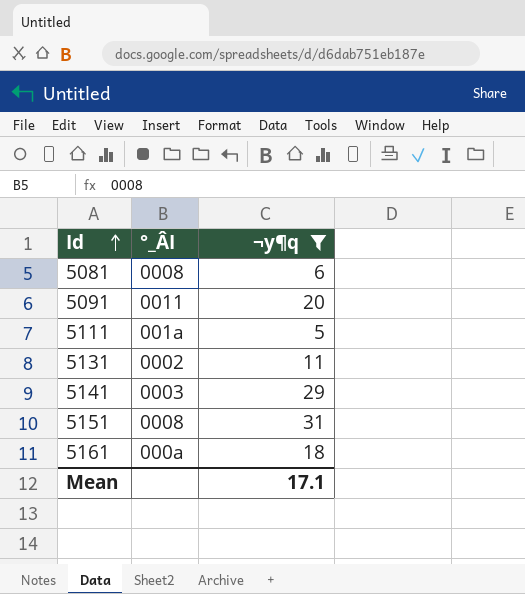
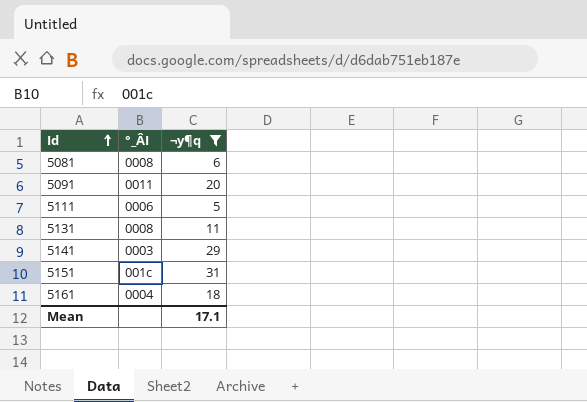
5111 | °_ÂI: 001a -> 0006
5131 | °_ÂI: 0002 -> 0008
5151 | °_ÂI: 0008 -> 001c
5161 | °_ÂI: 000a -> 0004

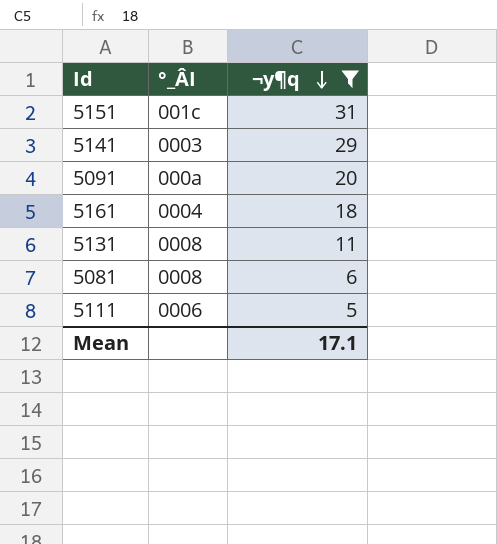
row order: Id ascending -> ¬y¶q descending
5091 | °_ÂI: 0011 -> 000a

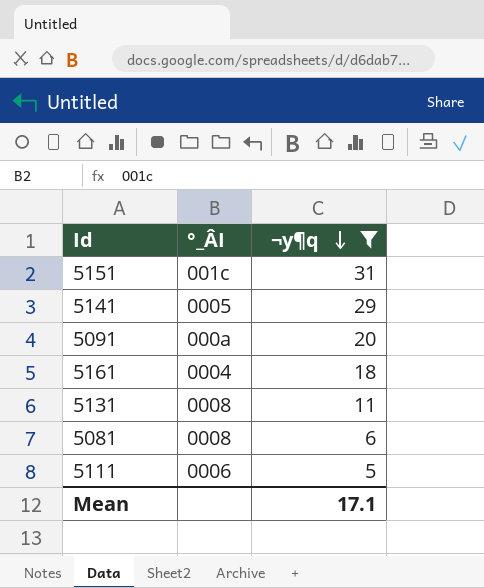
5141 | °_ÂI: 0003 -> 0005

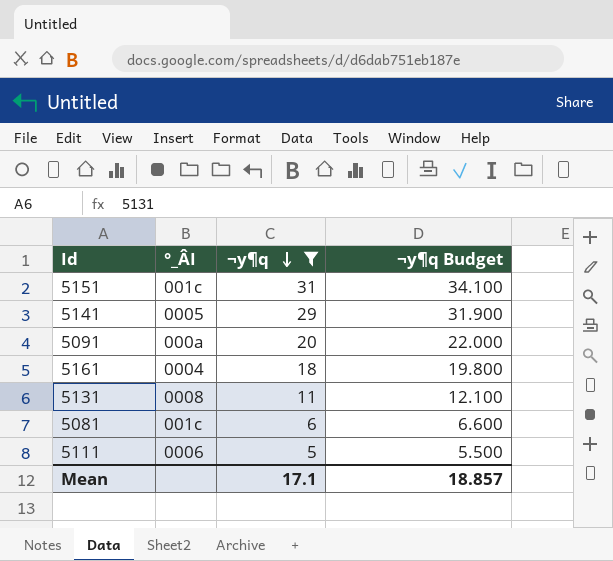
column ¬y¶q Budget | formula: none -> [¬y¶q] * 1.1
5081 | °_ÂI: 0008 -> 001c

